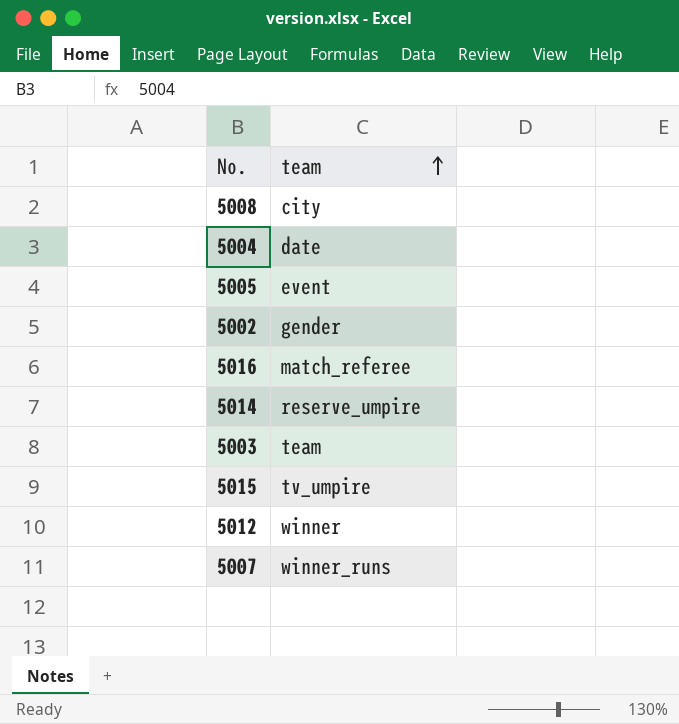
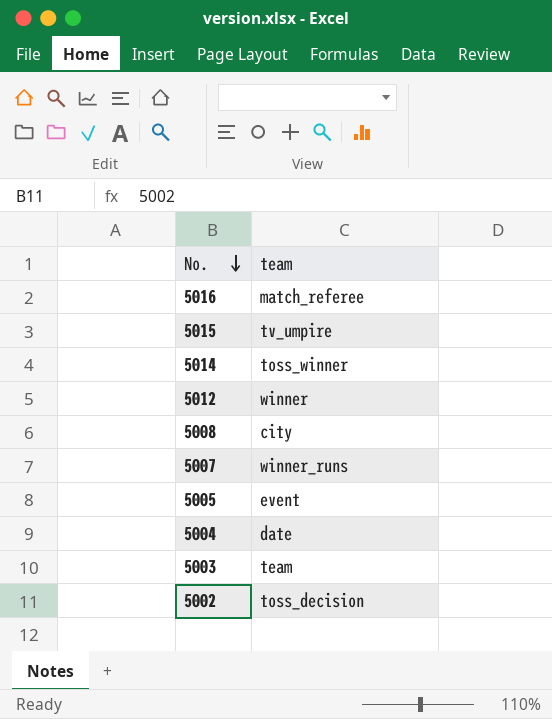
row order: team ascending -> No. descending
5014 | team: reserve_umpire -> toss_winner
5002 | team: gender -> toss_decision

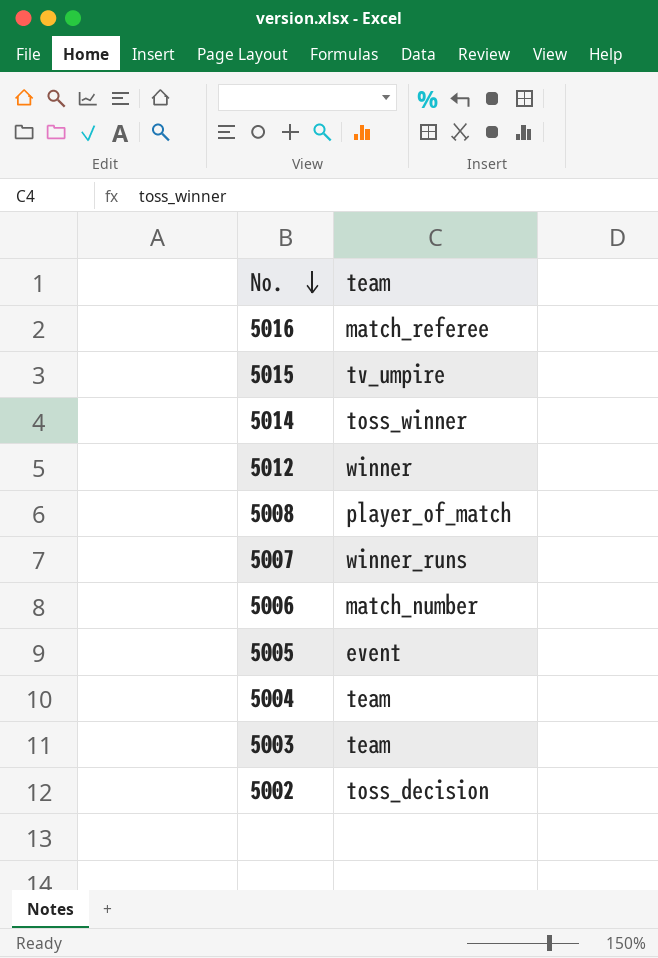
5008 | team: city -> player_of_match
row 5006: none -> match_number
5004 | team: date -> team

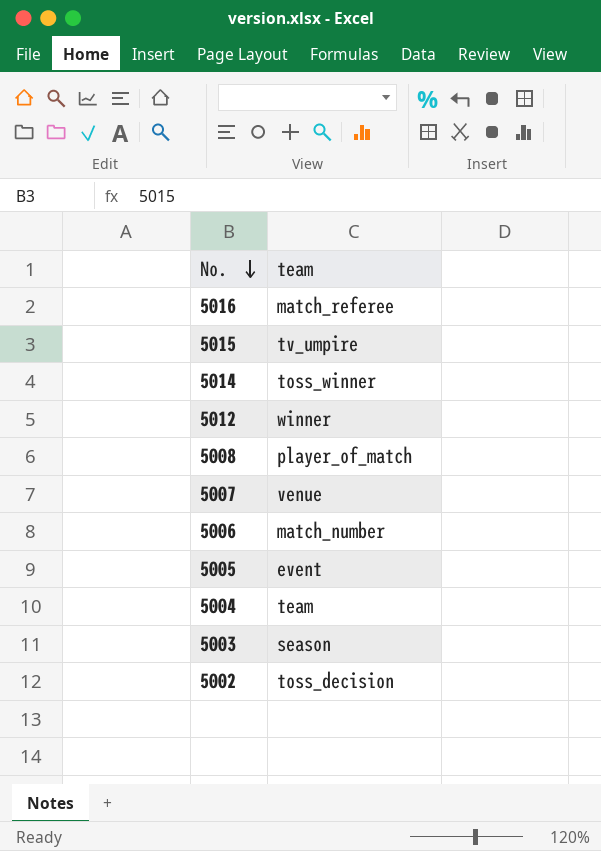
5007 | team: winner_runs -> venue
5003 | team: team -> season

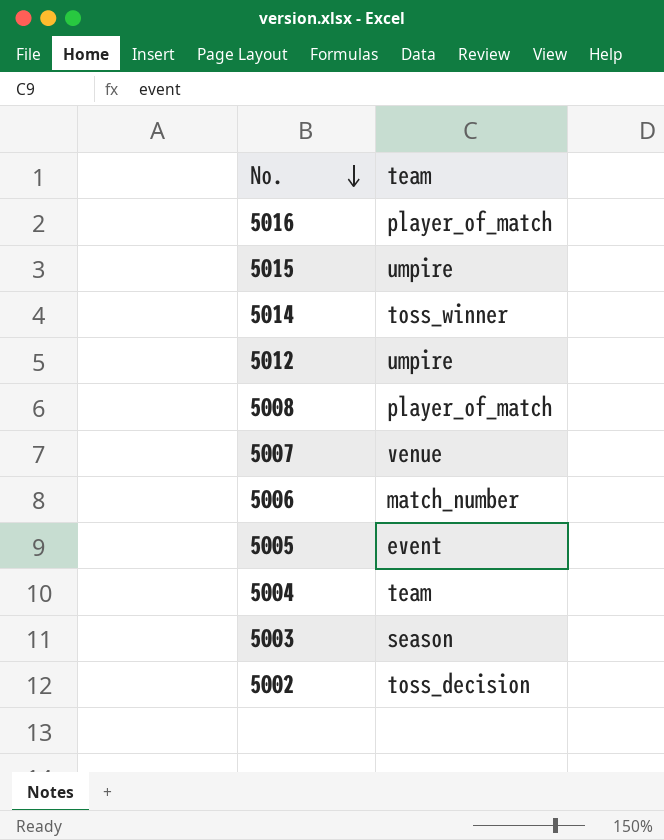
5016 | team: match_referee -> player_of_match
5015 | team: tv_umpire -> umpire
5012 | team: winner -> umpire

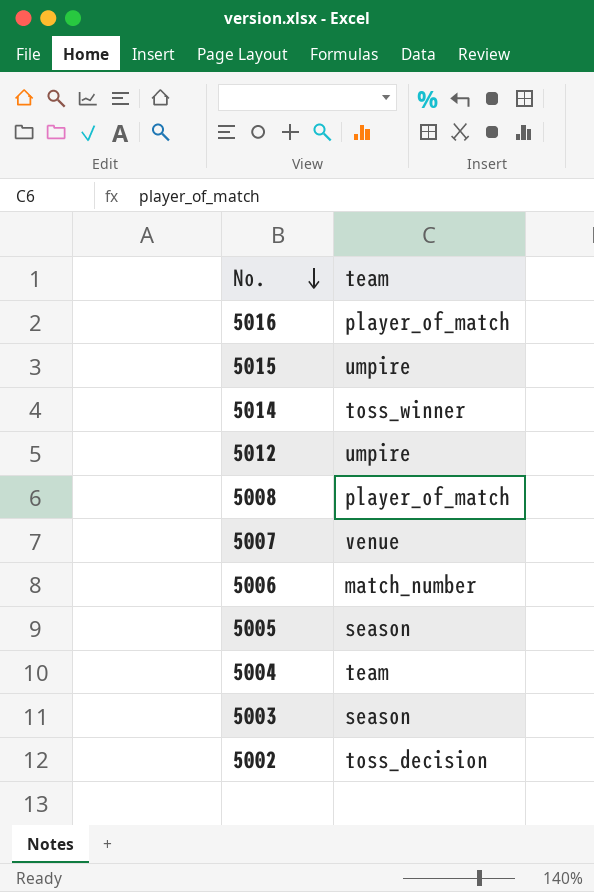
5005 | team: event -> season

